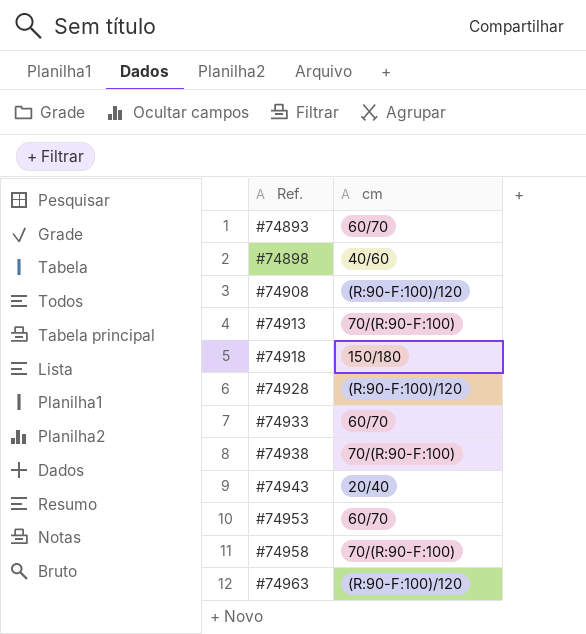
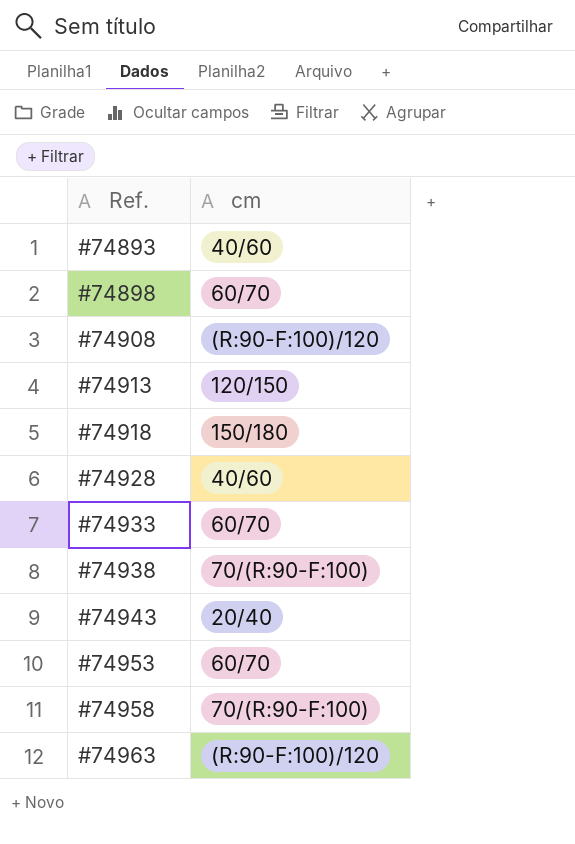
#74893 | cm: 60/70 -> 40/60
#74898 | cm: 40/60 -> 60/70
#74913 | cm: 70/(R:90-F:100) -> 120/150
#74928 | cm: (R:90-F:100)/120 -> 40/60

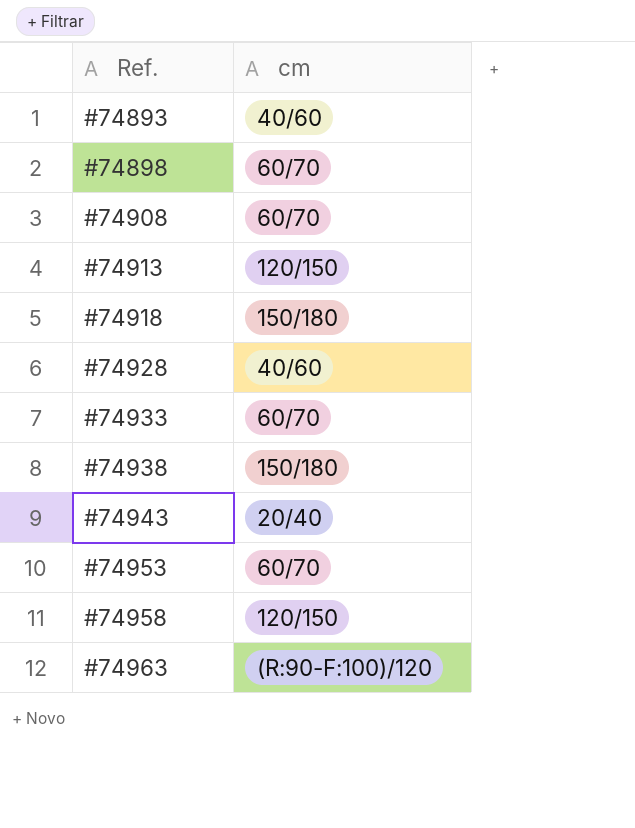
#74908 | cm: (R:90-F:100)/120 -> 60/70
#74938 | cm: 70/(R:90-F:100) -> 150/180
#74958 | cm: 70/(R:90-F:100) -> 120/150

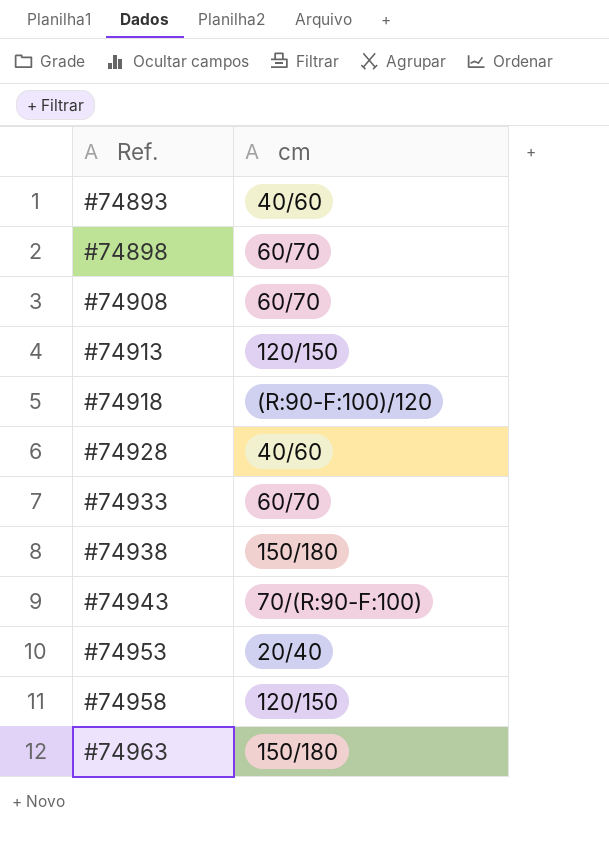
#74918 | cm: 150/180 -> (R:90-F:100)/120
#74943 | cm: 20/40 -> 70/(R:90-F:100)
#74953 | cm: 60/70 -> 20/40
#74963 | cm: (R:90-F:100)/120 -> 150/180

